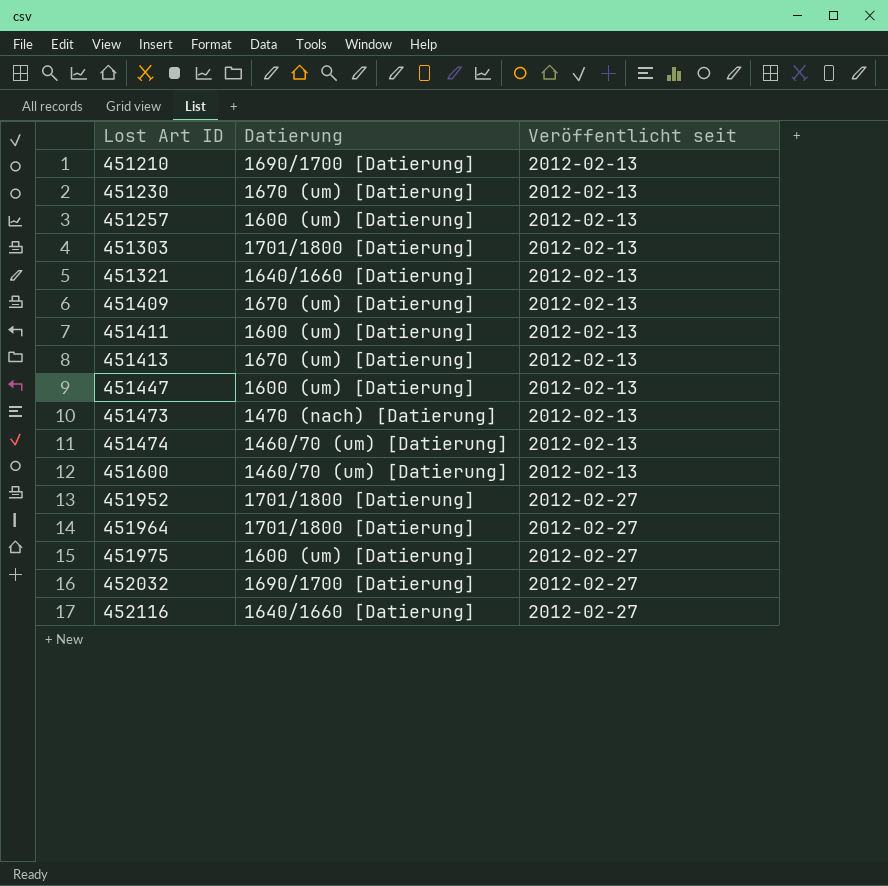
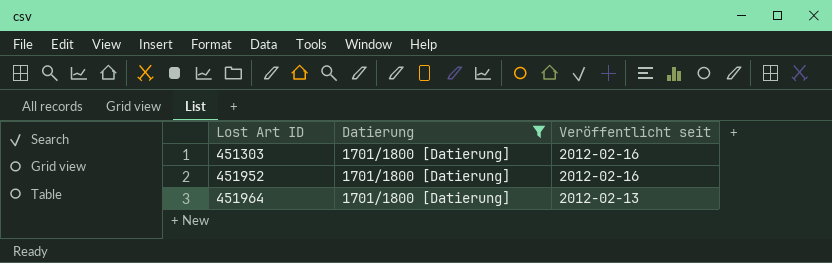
filter: none -> Datierung = 1701/1800 [Datierung]
451303 | Veröffentlicht seit: 2012-02-13 -> 2012-02-16
451952 | Veröffentlicht seit: 2012-02-27 -> 2012-02-16
451964 | Veröffentlicht seit: 2012-02-27 -> 2012-02-13

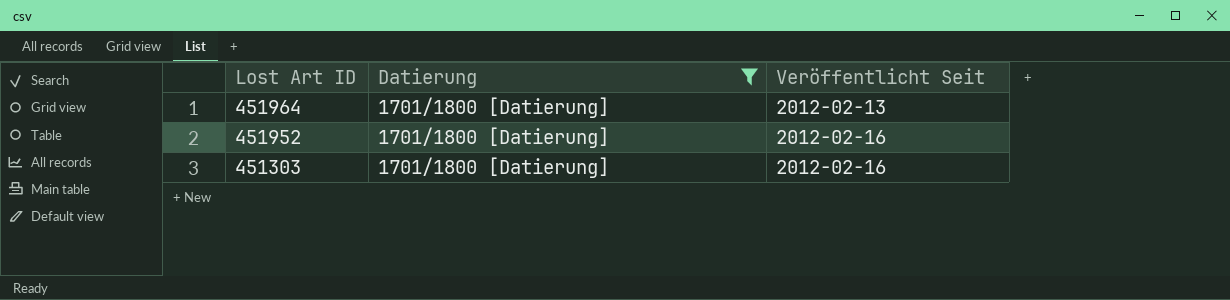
row order: Lost Art ID ascending -> Lost Art ID descending
column name: Veröffentlicht seit -> Veröffentlicht Seit

